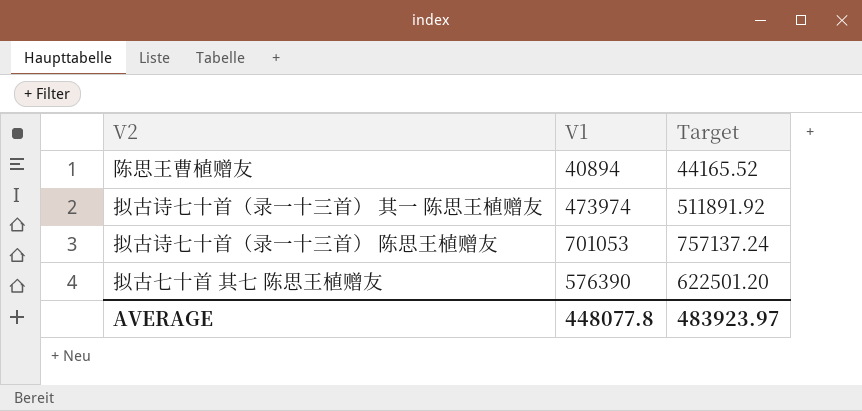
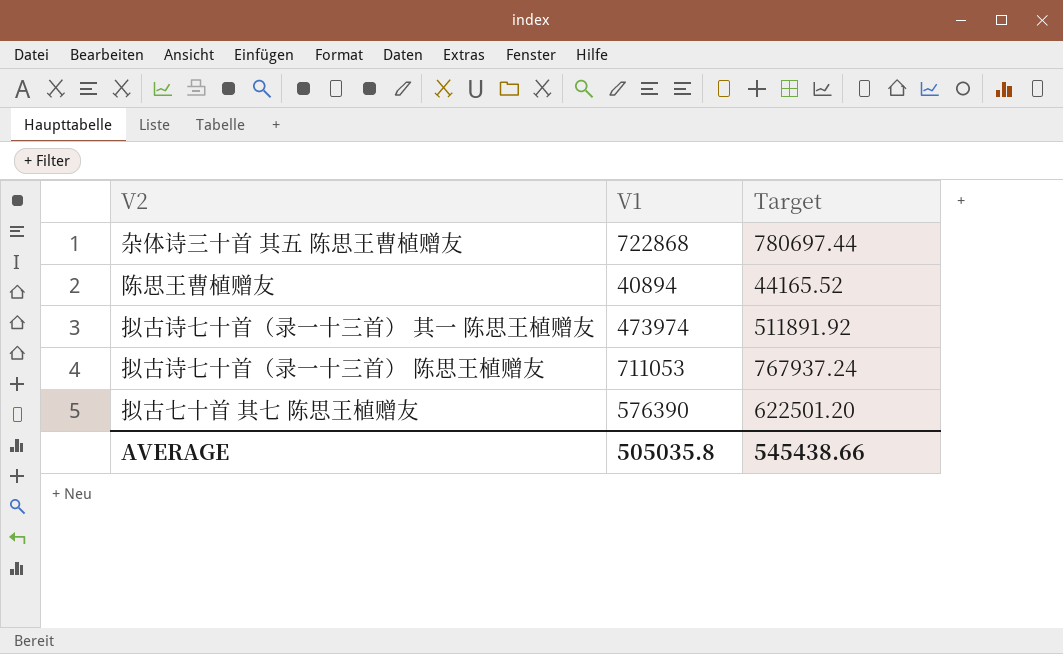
row 杂体诗三十首 其五 陈思王曹植赠友: none -> 722868 | 780697.44
拟古诗七十首（录一十三首） 陈思王植赠友 | V1: 701053 -> 711053
拟古诗七十首（录一十三首） 陈思王植赠友 | Target: 757137.24 -> 767937.24
AVERAGE | V1: 448077.8 -> 505035.8
AVERAGE | Target: 483923.97 -> 545438.66

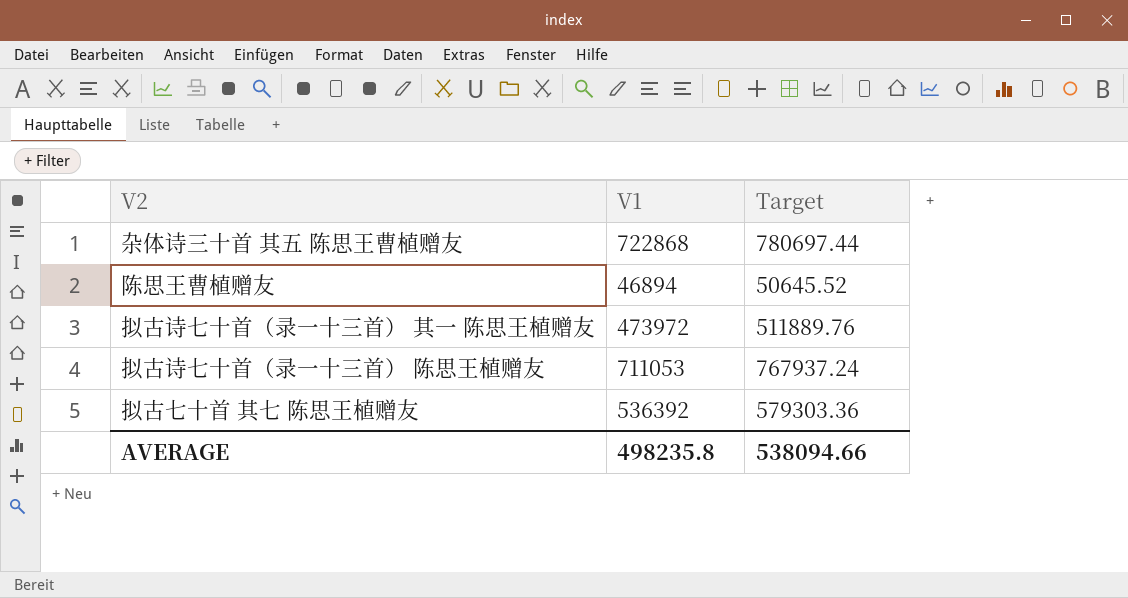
陈思王曹植赠友 | V1: 40894 -> 46894
陈思王曹植赠友 | Target: 44165.52 -> 50645.52
拟古诗七十首（录一十三首） 其一 陈思王植赠友 | V1: 473974 -> 473972
拟古诗七十首（录一十三首） 其一 陈思王植赠友 | Target: 511891.92 -> 511889.76
拟古七十首 其七 陈思王植赠友 | V1: 576390 -> 536392
拟古七十首 其七 陈思王植赠友 | Target: 622501.20 -> 579303.36
AVERAGE | V1: 505035.8 -> 498235.8
AVERAGE | Target: 545438.66 -> 538094.66

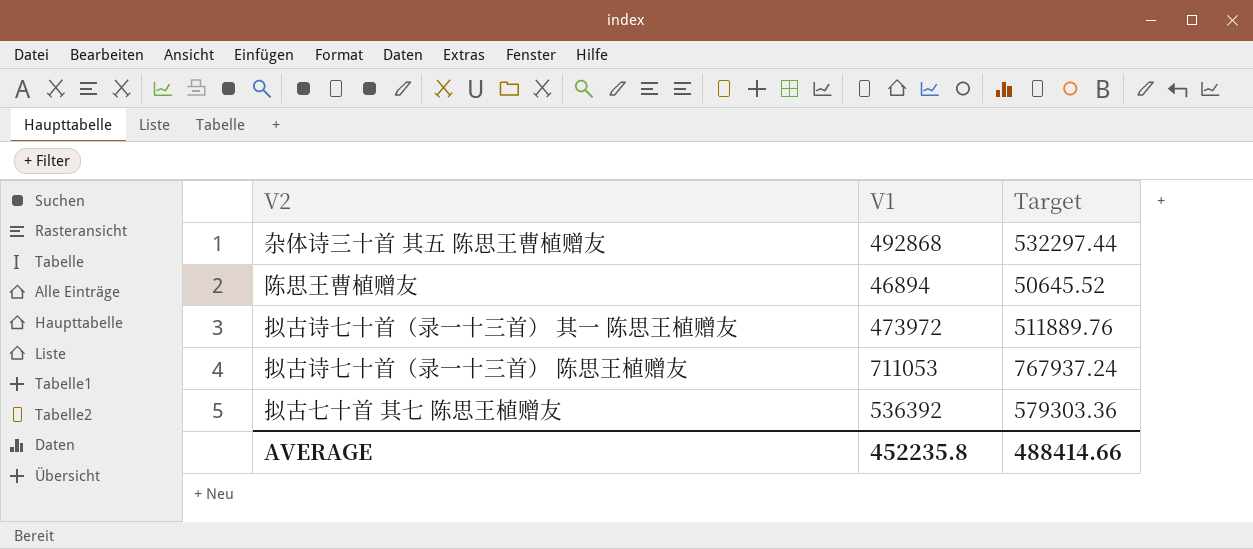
杂体诗三十首 其五 陈思王曹植赠友 | V1: 722868 -> 492868
杂体诗三十首 其五 陈思王曹植赠友 | Target: 780697.44 -> 532297.44
AVERAGE | V1: 498235.8 -> 452235.8
AVERAGE | Target: 538094.66 -> 488414.66

